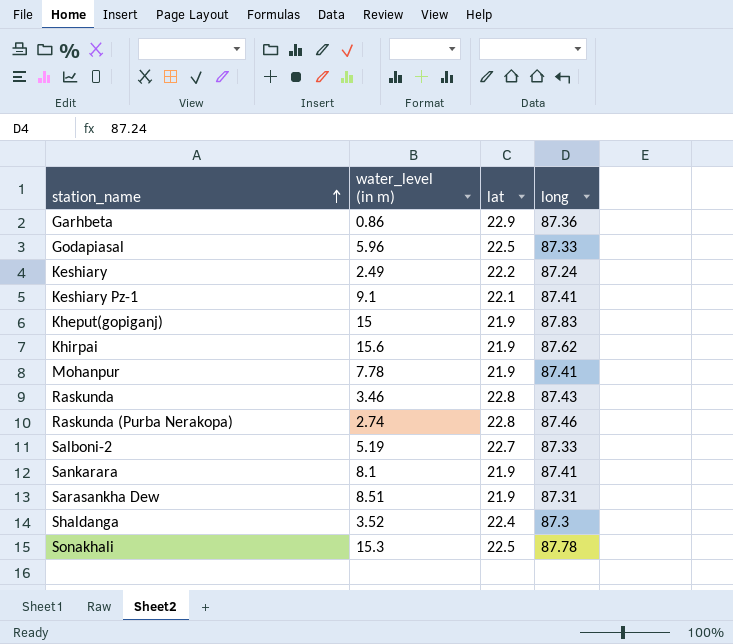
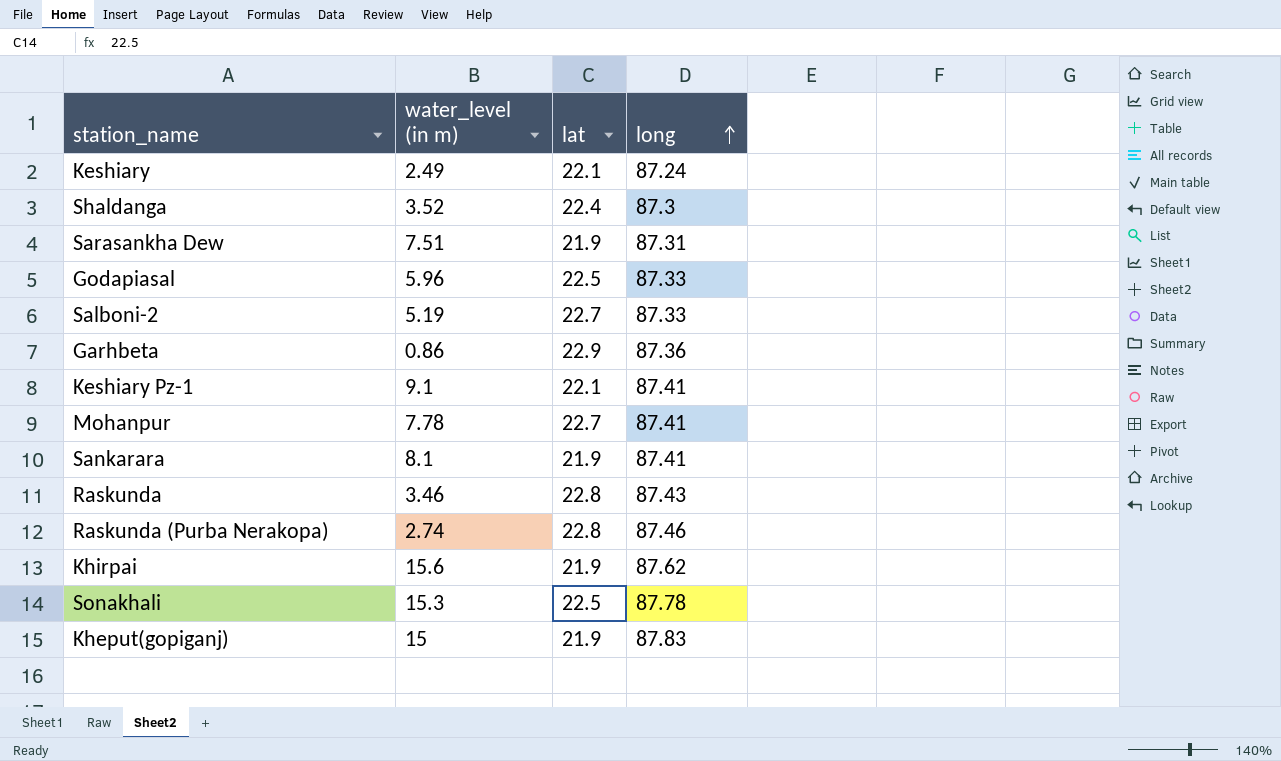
row order: station_name ascending -> long ascending
Keshiary | lat: 22.2 -> 22.1
Sarasankha Dew | water_level (in m): 8.51 -> 7.51
Mohanpur | lat: 21.9 -> 22.7

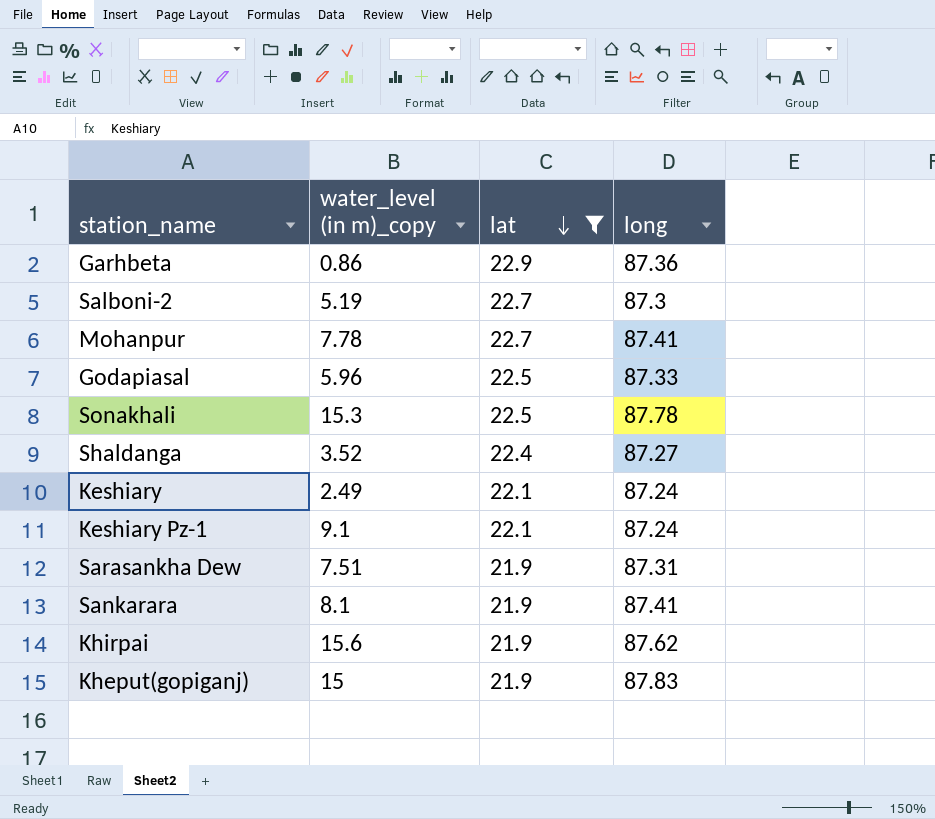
filter: none -> lat != 22.8
row order: long ascending -> lat descending
column name: water_level (in m) -> water_level (in m)_copy
Salboni-2 | long: 87.33 -> 87.3
Shaldanga | long: 87.3 -> 87.27
Keshiary Pz-1 | long: 87.41 -> 87.24

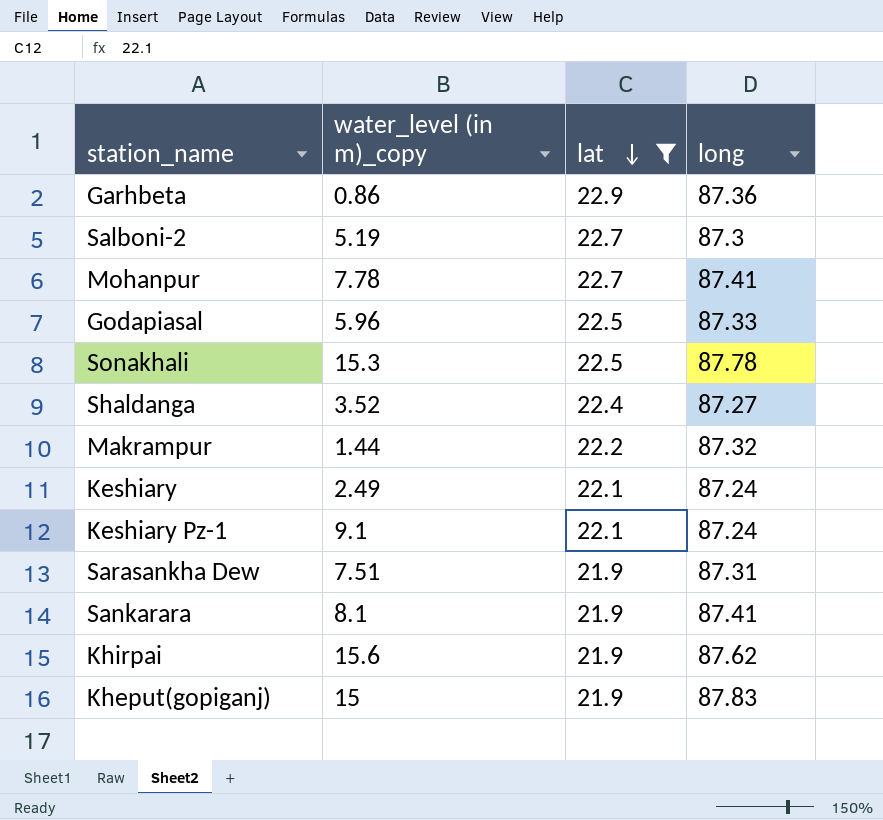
row Makrampur: none -> 1.44 | 22.2 | 87.32

